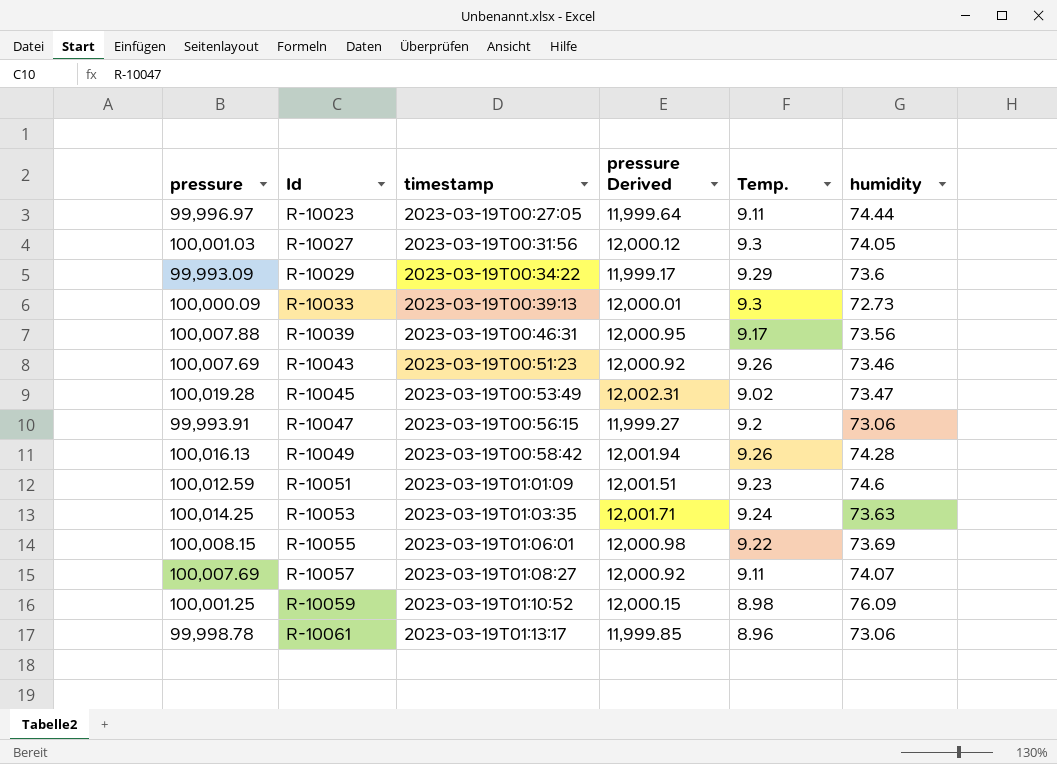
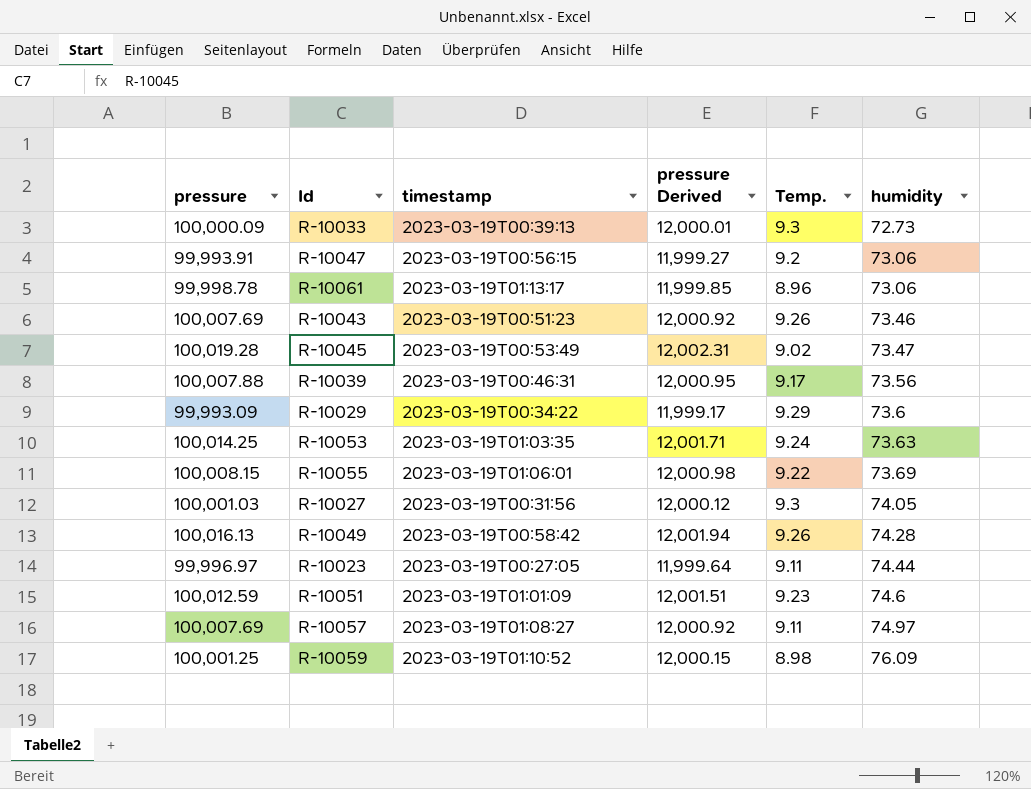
row order: Id ascending -> humidity ascending
R-10057 | humidity: 74.07 -> 74.97

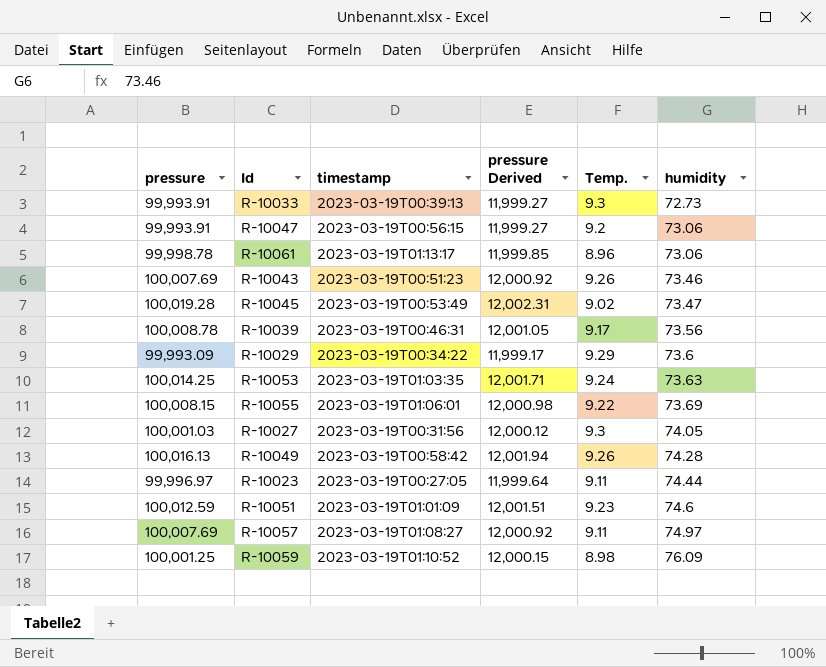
R-10033 | pressure: 100,000.09 -> 99,993.91
R-10033 | pressure Derived: 12,000.01 -> 11,999.27
R-10039 | pressure: 100,007.88 -> 100,008.78
R-10039 | pressure Derived: 12,000.95 -> 12,001.05

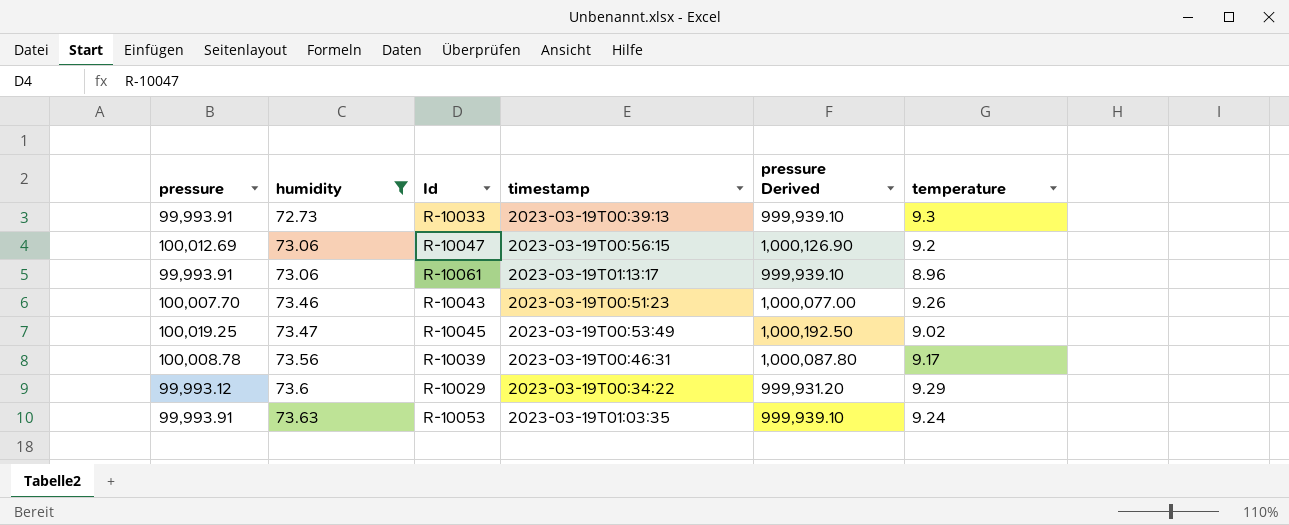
filter: none -> humidity <= 73.63
column humidity | position: 6 -> 2
column pressure Derived | formula: [pressure] * 0.12 -> [pressure] * 10
column name: Temp. -> temperature
R-10047 | pressure: 99,993.91 -> 100,012.69
R-10061 | pressure: 99,998.78 -> 99,993.91
R-10043 | pressure: 100,007.69 -> 100,007.70
R-10045 | pressure: 100,019.28 -> 100,019.25
R-10029 | pressure: 99,993.09 -> 99,993.12
R-10053 | pressure: 100,014.25 -> 99,993.91

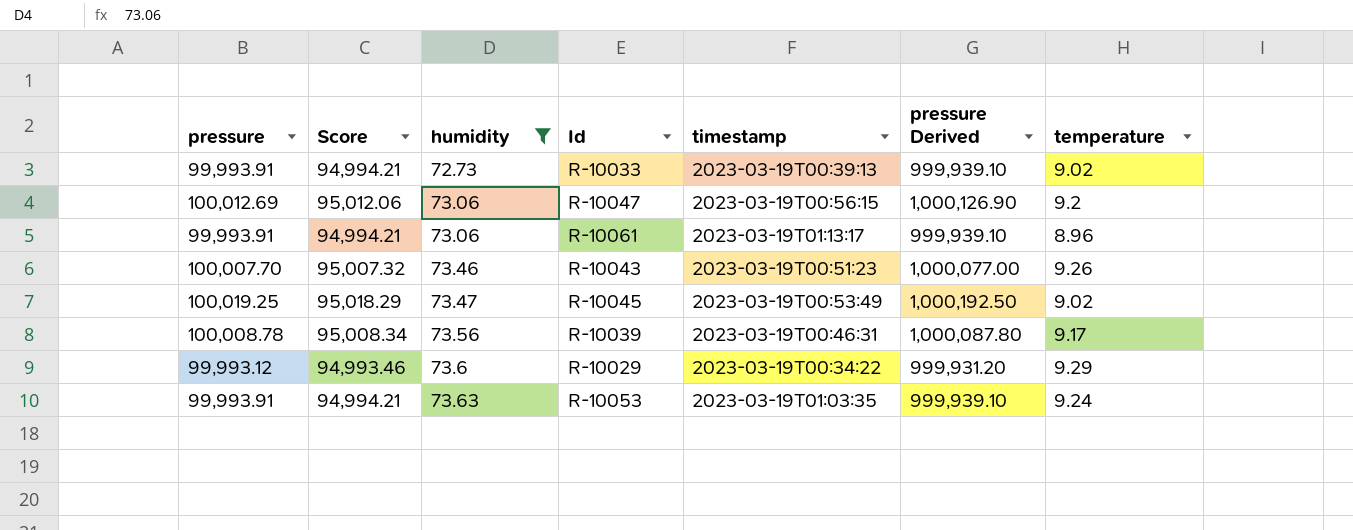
column Score | formula: none -> [pressure] * 0.95
R-10033 | temperature: 9.3 -> 9.02

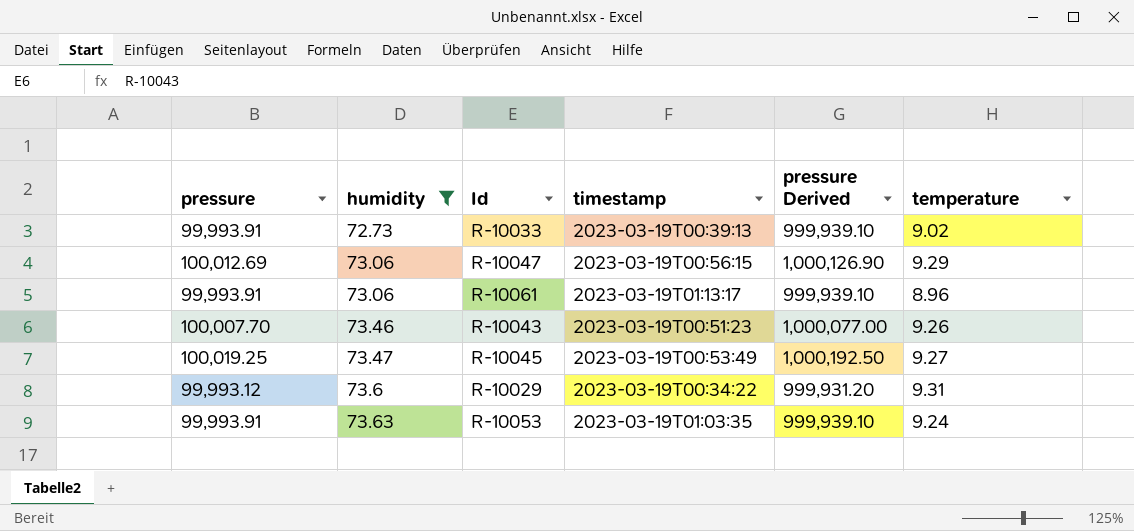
column Score | formula: [pressure] * 0.95 -> none
row R-10039: 100,008.78 | 95,008.34 | 73.56 | 2023-03-19T00:46:31 | 1,000,087.80 | 9.17 -> none
R-10047 | temperature: 9.2 -> 9.29
R-10045 | temperature: 9.02 -> 9.27
R-10029 | temperature: 9.29 -> 9.31

